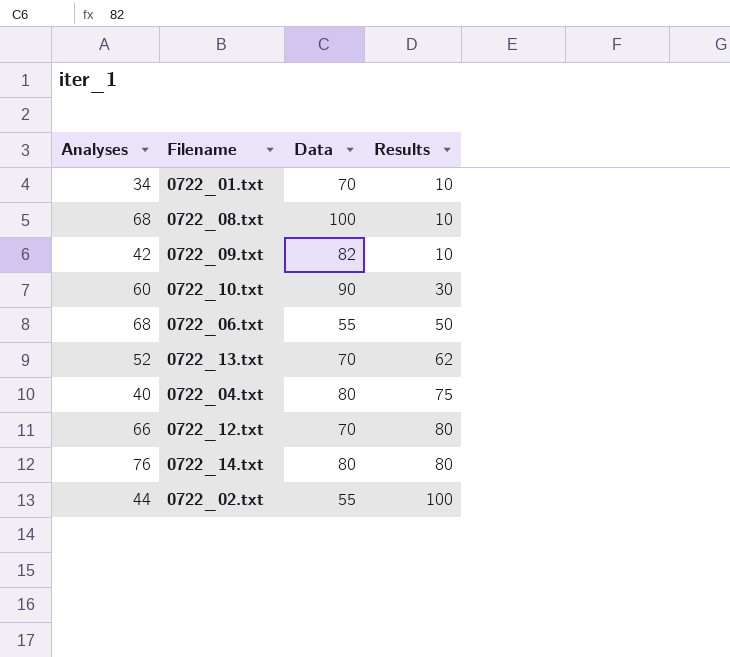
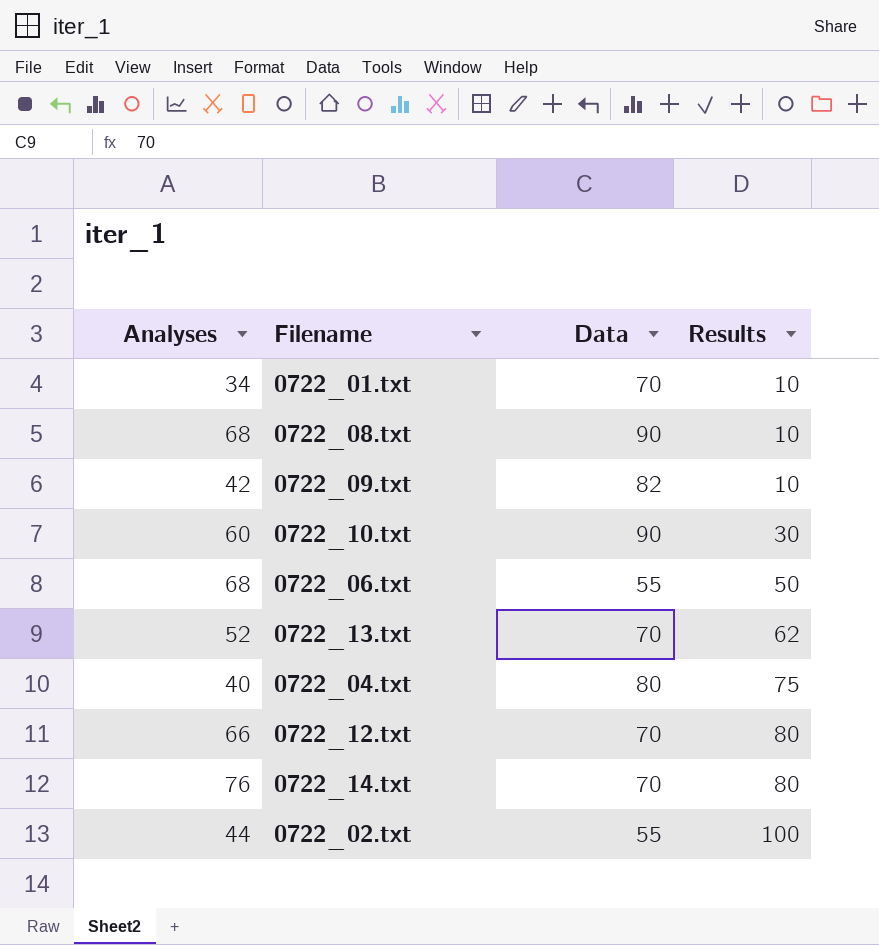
0722_08.txt | Data: 100 -> 90
0722_14.txt | Data: 80 -> 70

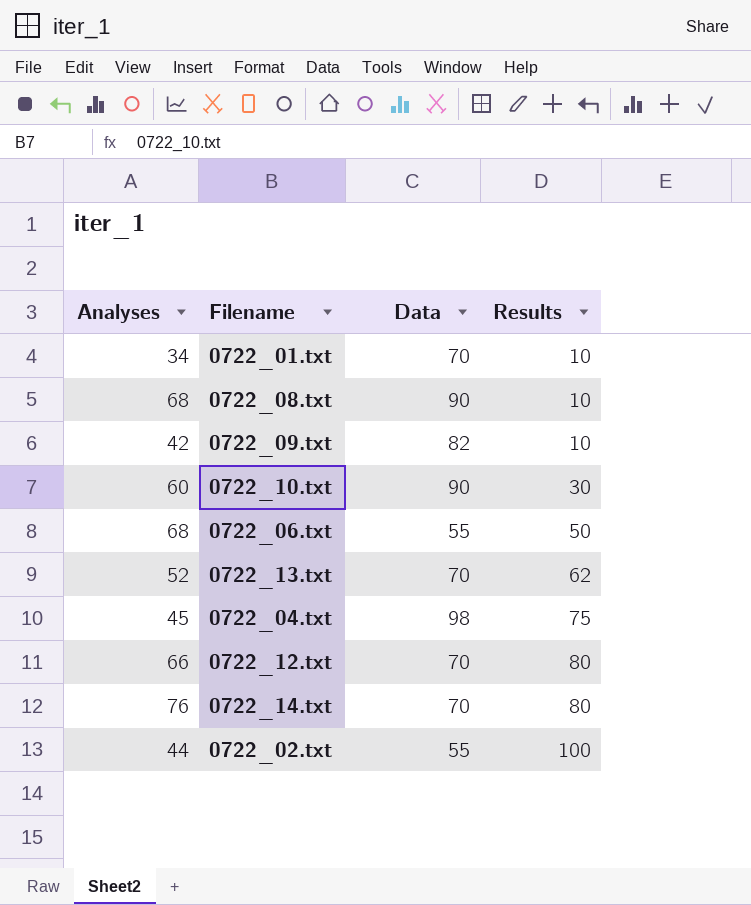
0722_04.txt | Analyses: 40 -> 45
0722_04.txt | Data: 80 -> 98

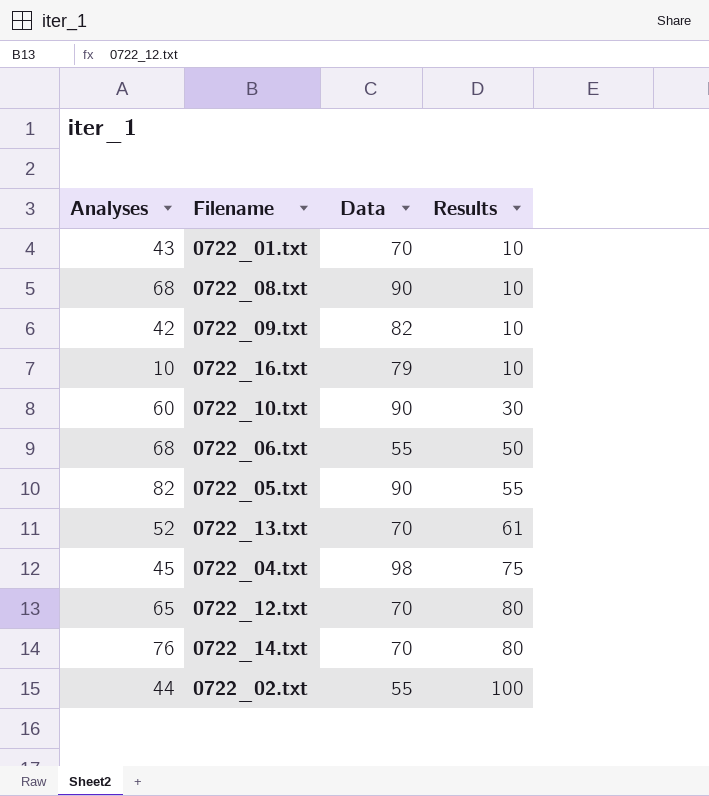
0722_01.txt | Analyses: 34 -> 43
row 0722_16.txt: none -> 10 | 79 | 10
row 0722_05.txt: none -> 82 | 90 | 55
0722_13.txt | Results: 62 -> 61
0722_12.txt | Analyses: 66 -> 65

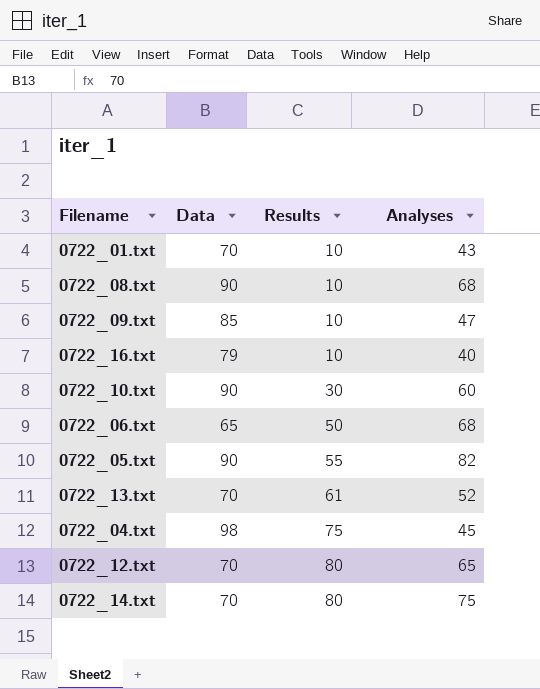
column Analyses | position: 1 -> 4
row 0722_02.txt: 44 | 55 | 100 -> none
0722_09.txt | Data: 82 -> 85
0722_09.txt | Analyses: 42 -> 47
0722_16.txt | Analyses: 10 -> 40
0722_06.txt | Data: 55 -> 65
0722_14.txt | Analyses: 76 -> 75

